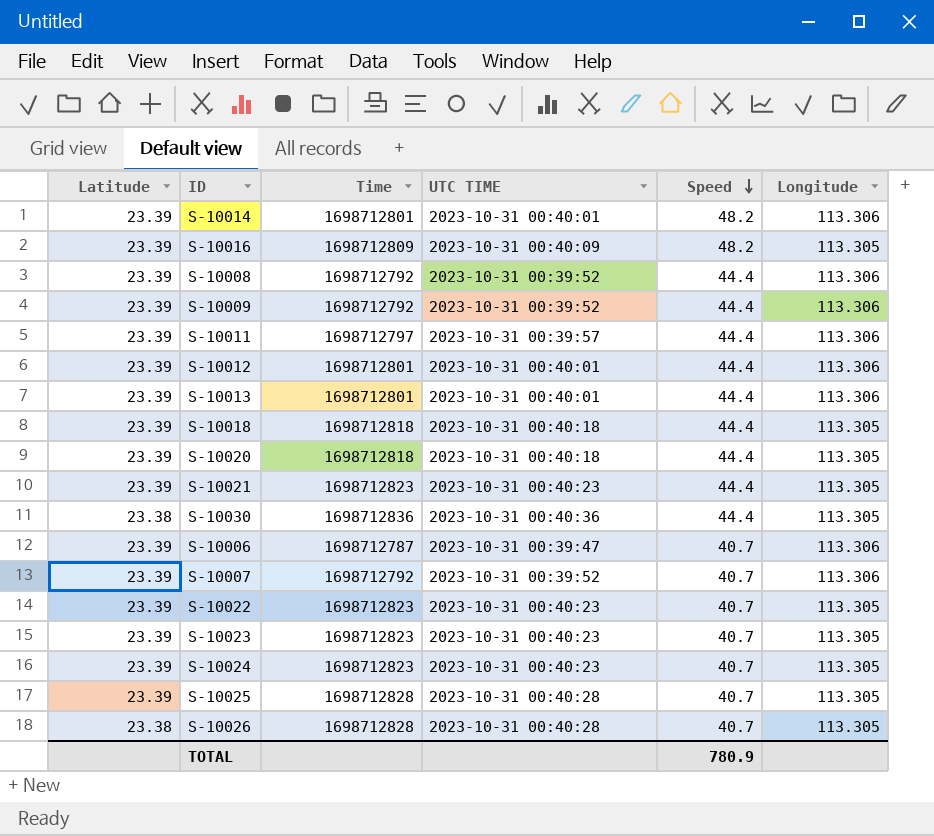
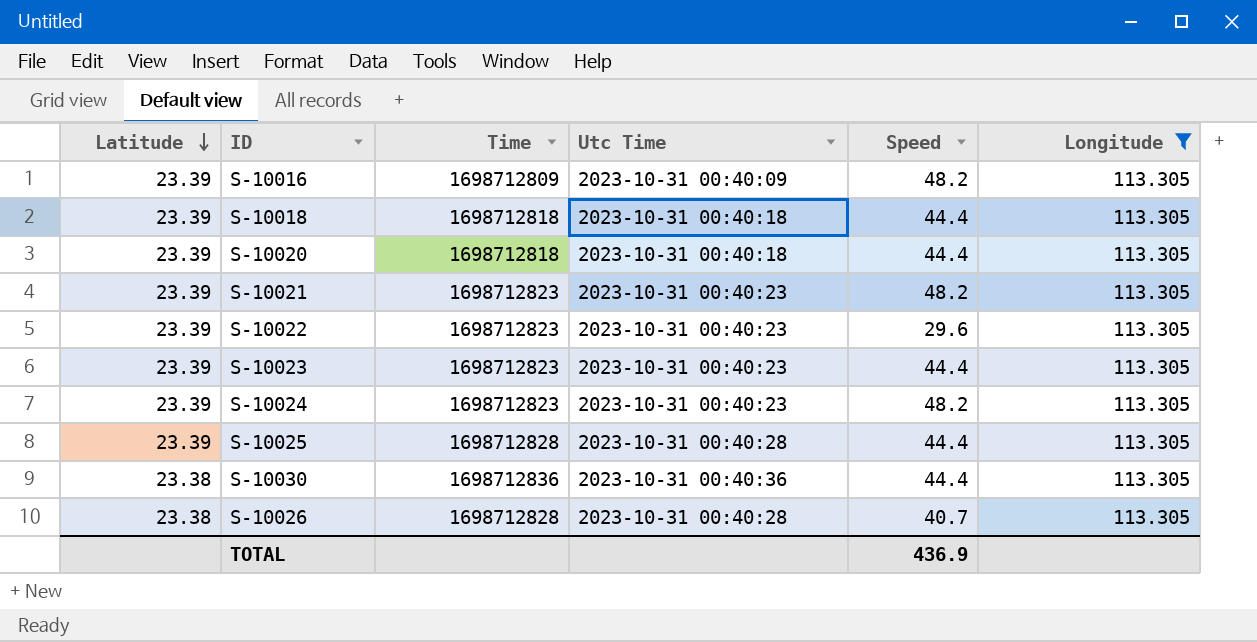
filter: none -> Longitude = 113.305
row order: Speed descending -> Latitude descending
column name: UTC TIME -> Utc Time
S-10021 | Speed: 44.4 -> 48.2
S-10022 | Speed: 40.7 -> 29.6
S-10023 | Speed: 40.7 -> 44.4
S-10024 | Speed: 40.7 -> 48.2
S-10025 | Speed: 40.7 -> 44.4
TOTAL | Speed: 780.9 -> 436.9

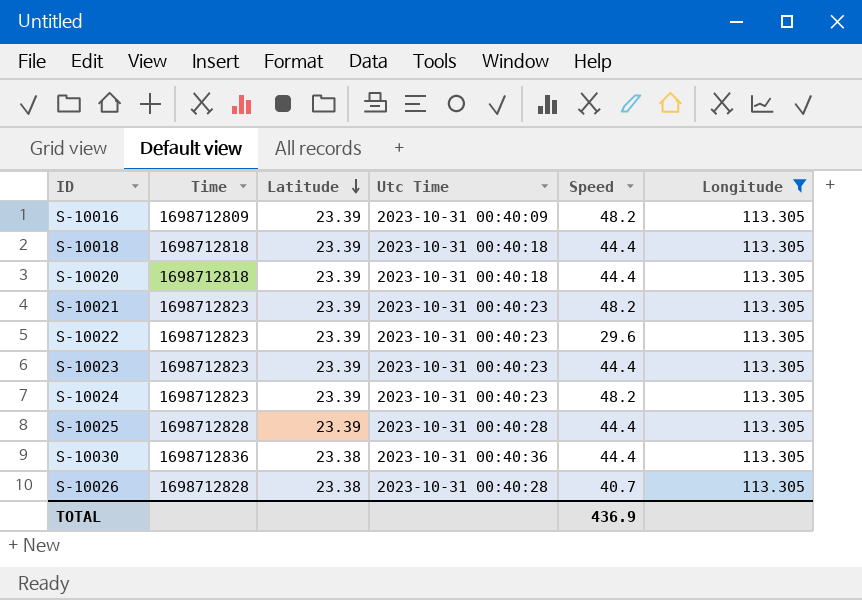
column Latitude | position: 1 -> 3

